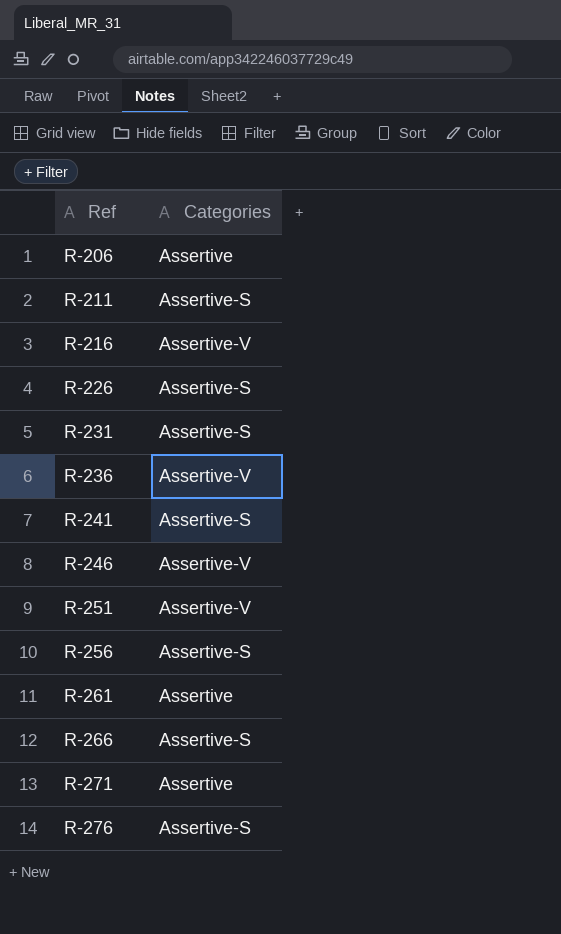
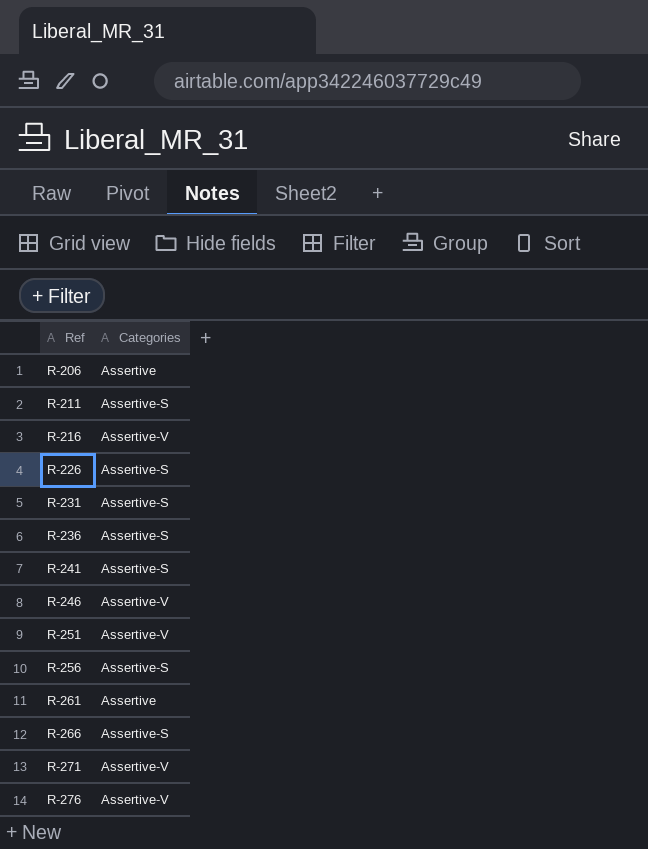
R-236 | Categories: Assertive-V -> Assertive-S
R-271 | Categories: Assertive -> Assertive-V
R-276 | Categories: Assertive-S -> Assertive-V

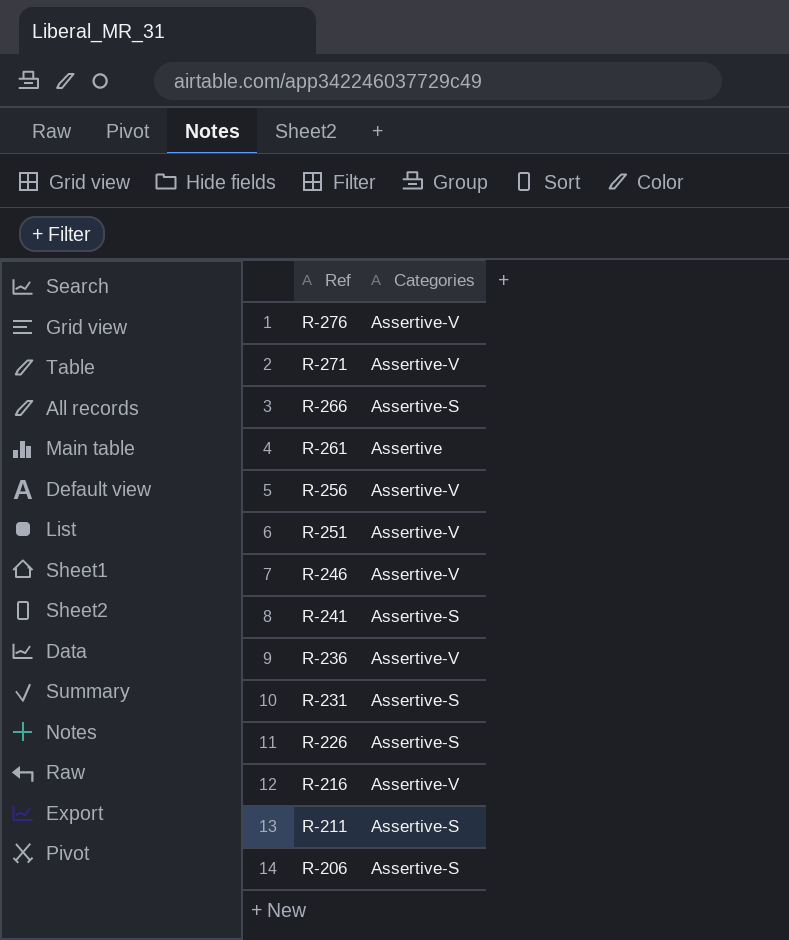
row order: Ref ascending -> Ref descending
R-256 | Categories: Assertive-S -> Assertive-V
R-236 | Categories: Assertive-S -> Assertive-V
R-206 | Categories: Assertive -> Assertive-S

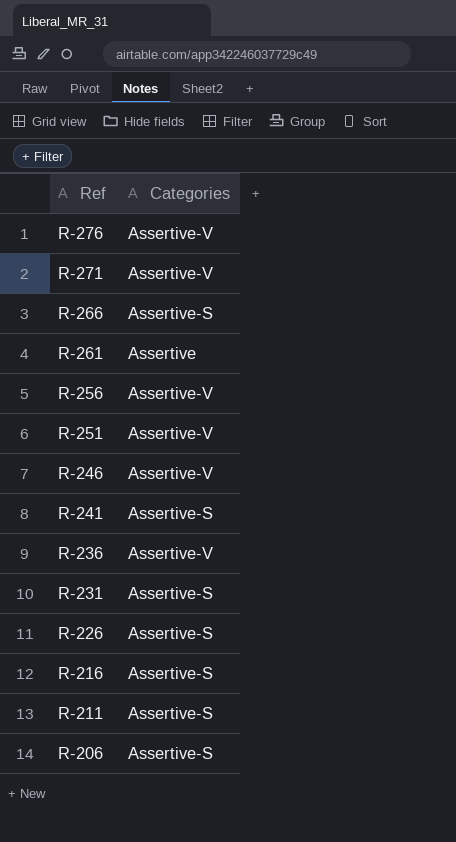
R-216 | Categories: Assertive-V -> Assertive-S

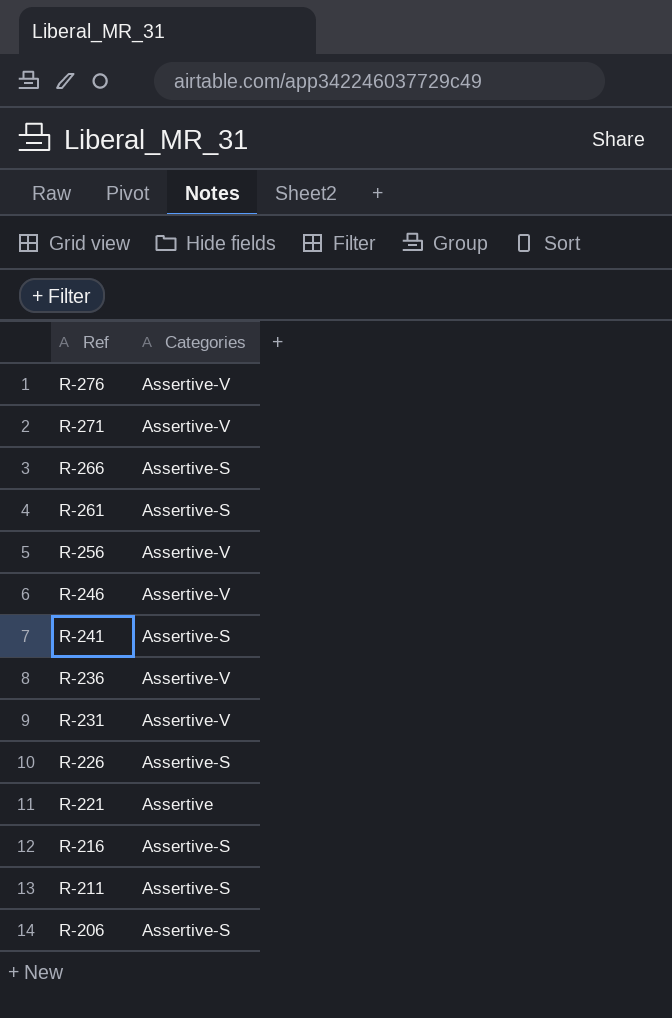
row R-251: Assertive-V -> none
R-261 | Categories: Assertive -> Assertive-S
R-231 | Categories: Assertive-S -> Assertive-V
row R-221: none -> Assertive

